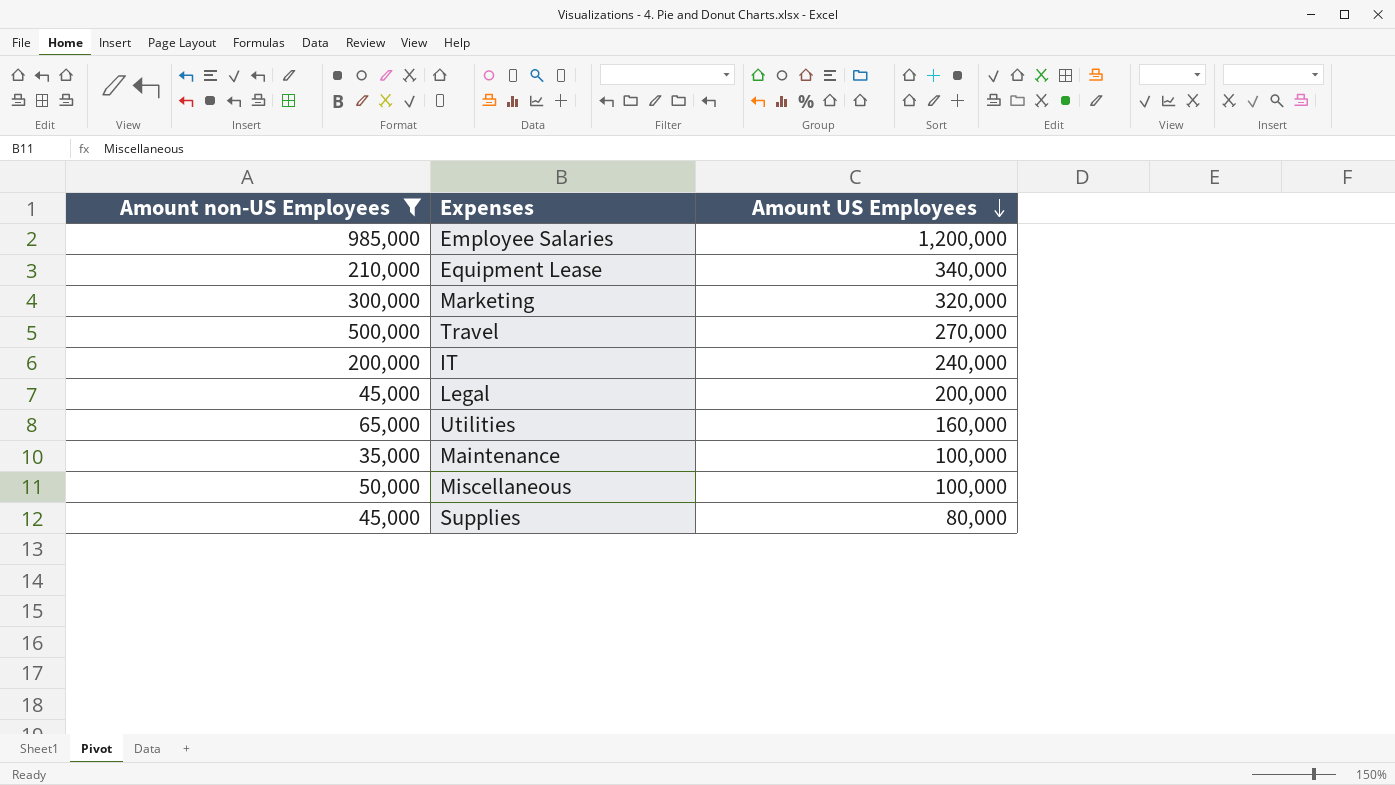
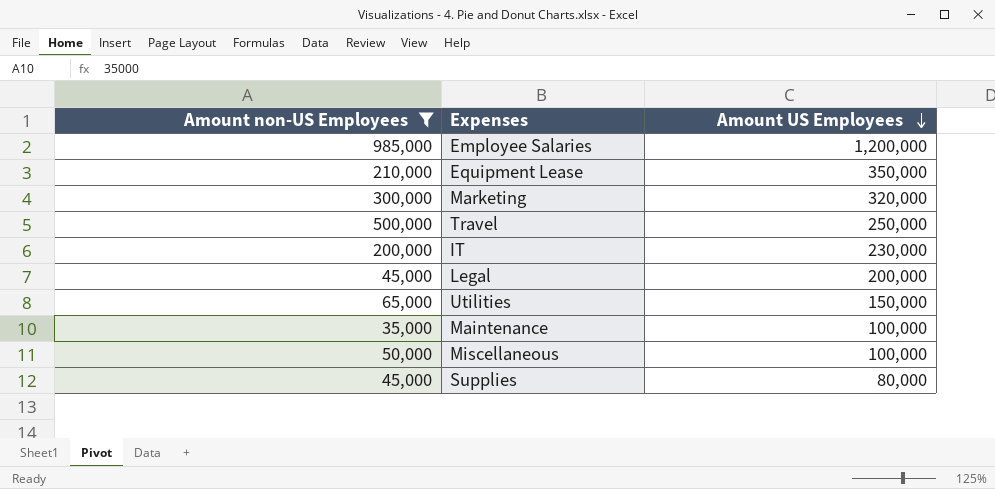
Equipment Lease | Amount US Employees: 340,000 -> 350,000
Travel | Amount US Employees: 270,000 -> 250,000
IT | Amount US Employees: 240,000 -> 230,000
Utilities | Amount US Employees: 160,000 -> 150,000

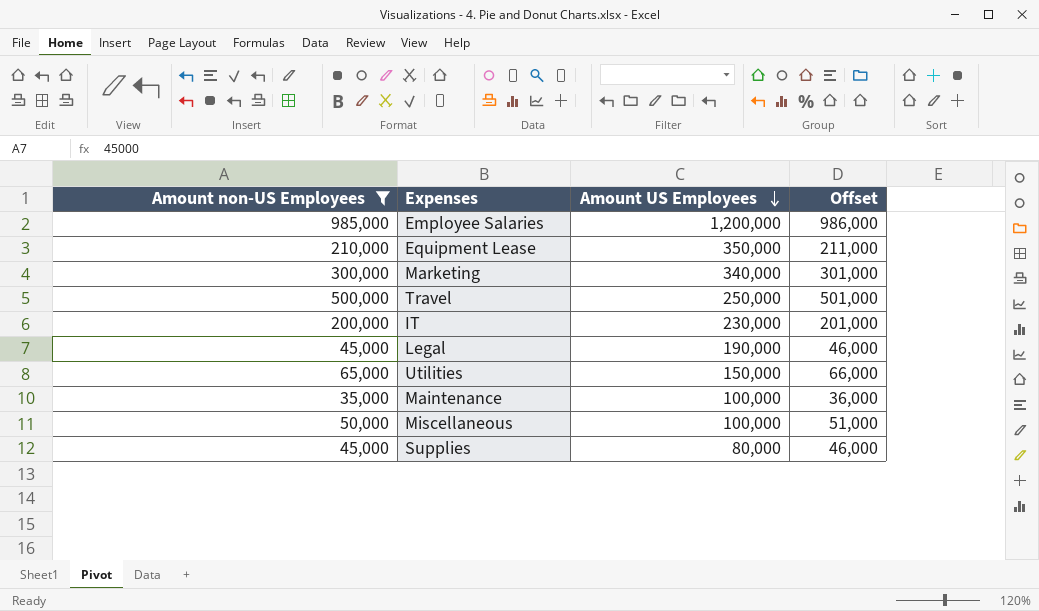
column Offset | formula: none -> [Amount non-US Employees] + 1000
Marketing | Amount US Employees: 320,000 -> 340,000
Legal | Amount US Employees: 200,000 -> 190,000

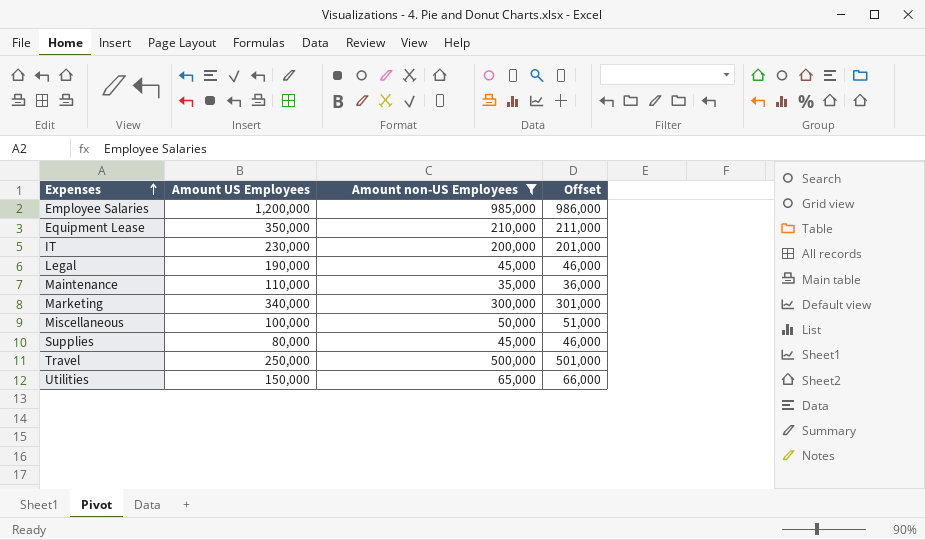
row order: Amount US Employees descending -> Expenses ascending
column Amount non-US Employees | position: 1 -> 3
Maintenance | Amount US Employees: 100,000 -> 110,000

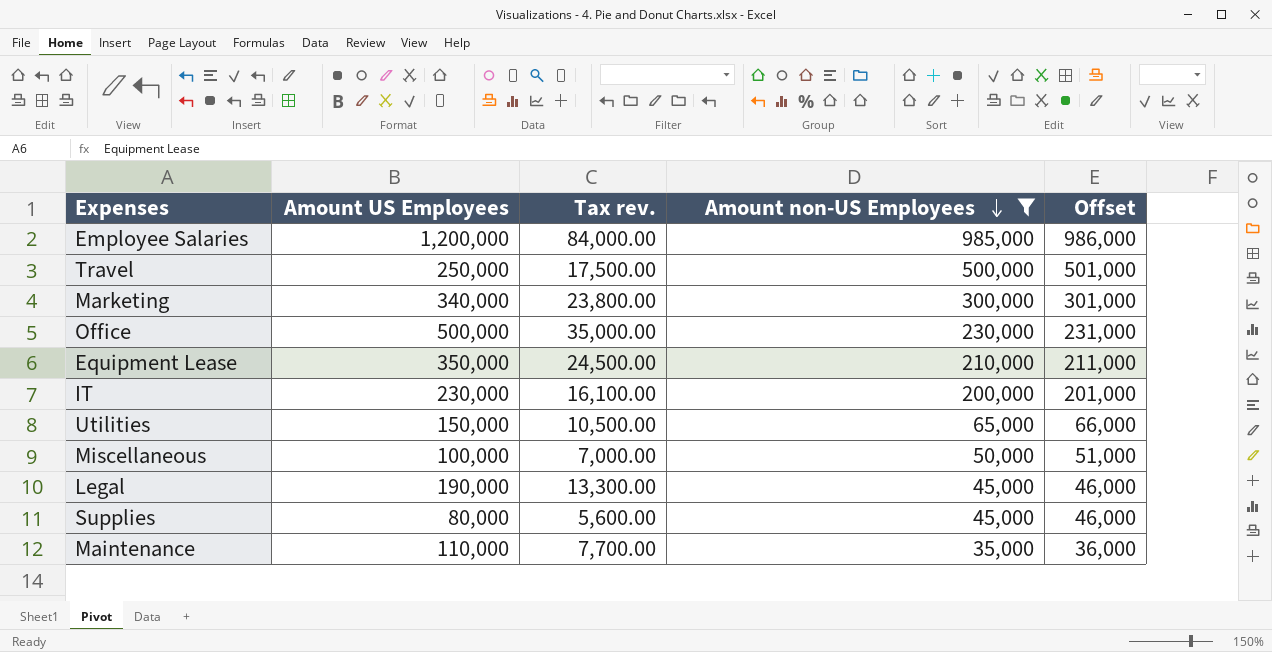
row order: Expenses ascending -> Amount non-US Employees descending
column Tax rev. | formula: none -> [Amount US Employees] * 0.07
row Office: none -> 500,000 | 35,000.00 | 230,000 | 231,000

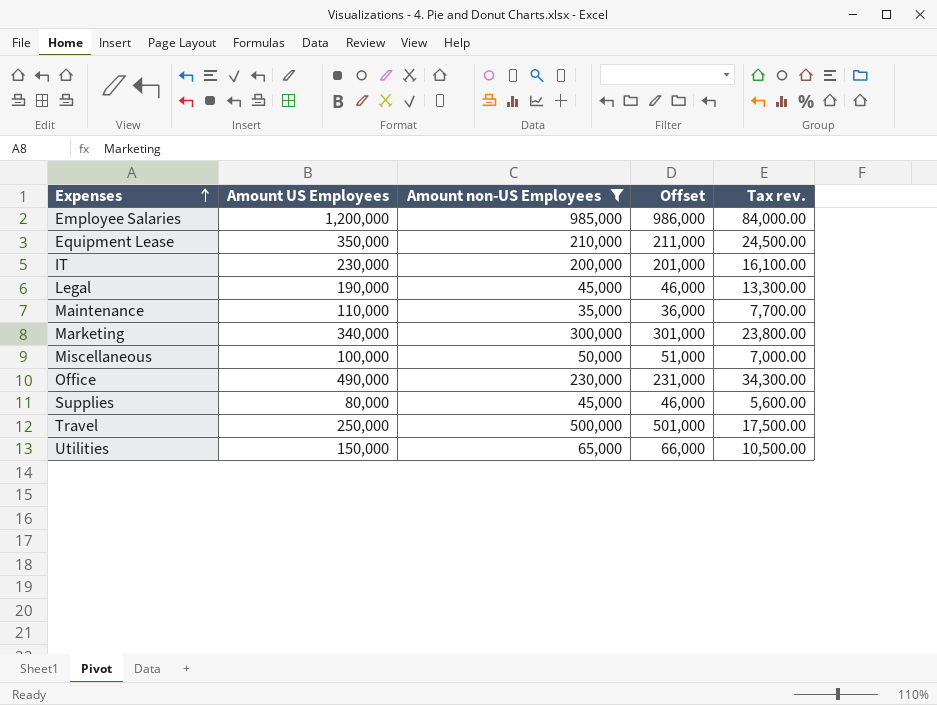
row order: Amount non-US Employees descending -> Expenses ascending
column Tax rev. | position: 3 -> 5
Office | Amount US Employees: 500,000 -> 490,000
Office | Tax rev.: 35,000.00 -> 34,300.00

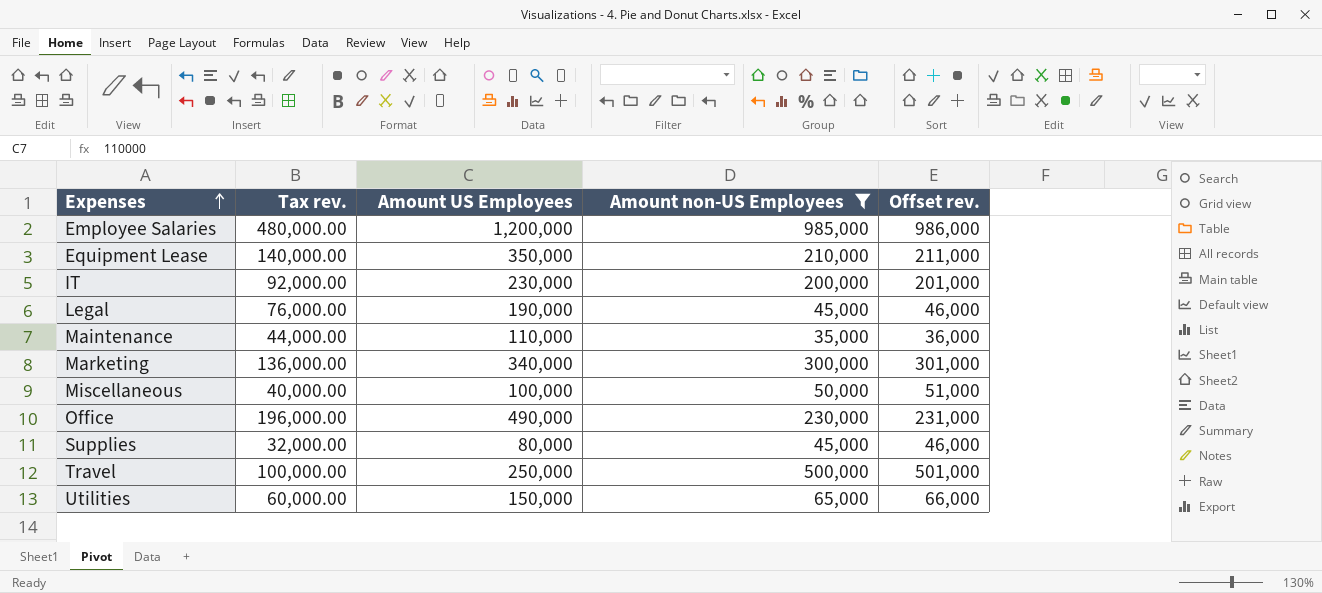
column Tax rev. | formula: [Amount US Employees] * 0.07 -> [Amount US Employees] * 0.4
column Tax rev. | position: 5 -> 2
column name: Offset -> Offset rev.

